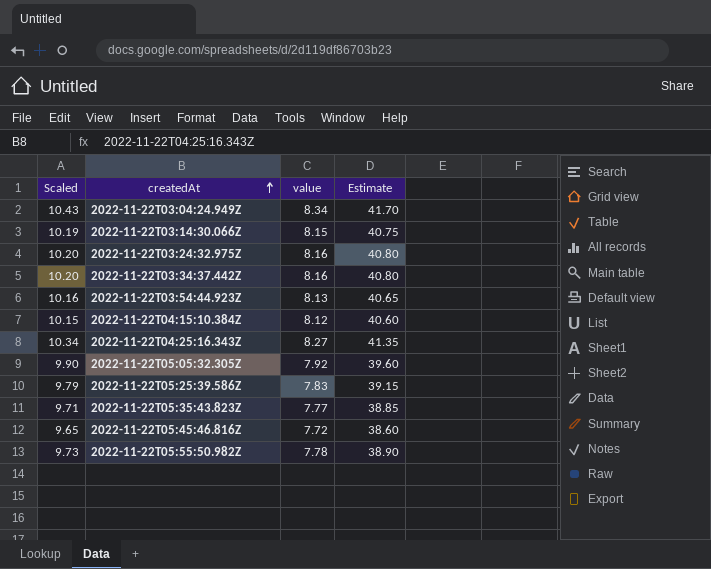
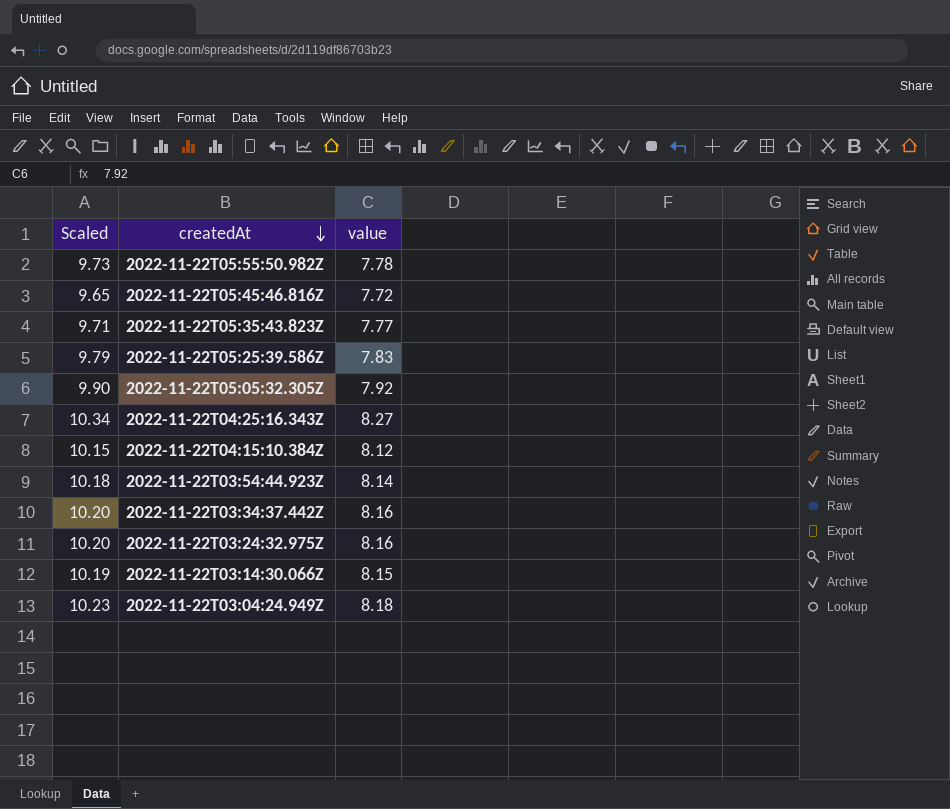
row order: createdAt ascending -> createdAt descending
column Estimate | formula: [value] * 5 -> none
2022-11-22T03:54:44.923Z | Scaled: 10.16 -> 10.18
2022-11-22T03:54:44.923Z | value: 8.13 -> 8.14
2022-11-22T03:04:24.949Z | Scaled: 10.43 -> 10.23
2022-11-22T03:04:24.949Z | value: 8.34 -> 8.18

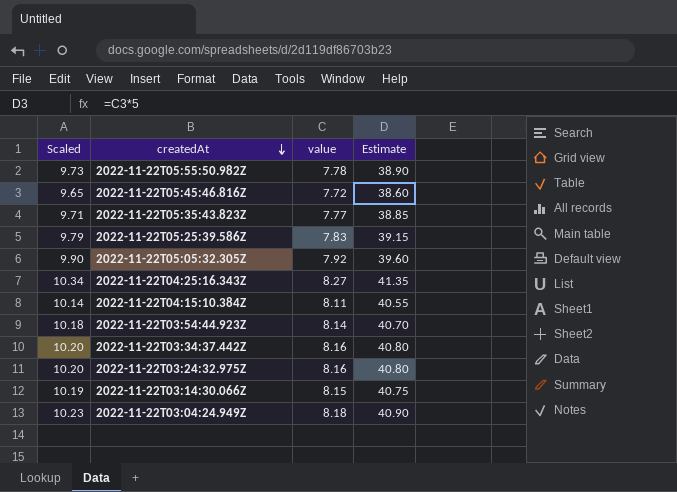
column Estimate | formula: none -> [value] * 5
2022-11-22T04:15:10.384Z | Scaled: 10.15 -> 10.14
2022-11-22T04:15:10.384Z | value: 8.12 -> 8.11

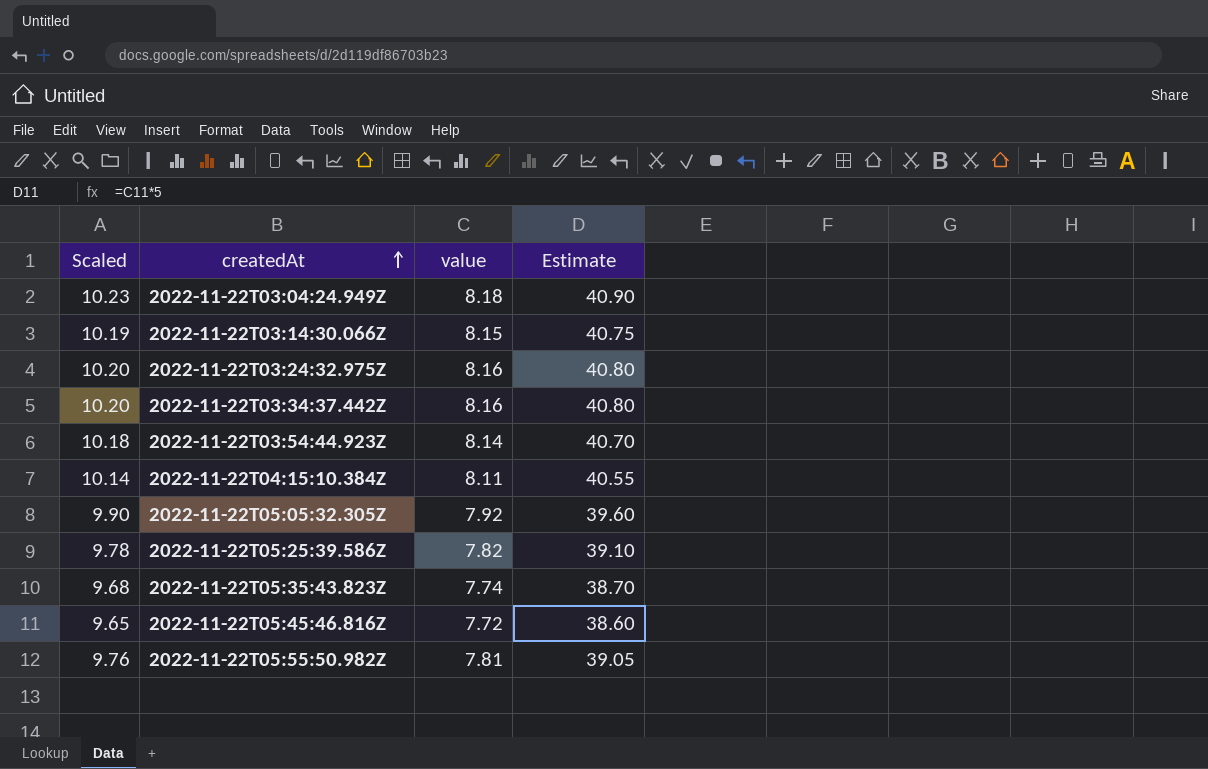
row order: createdAt descending -> createdAt ascending
row 2022-11-22T04:25:16.343Z: 10.34 | 8.27 | 41.35 -> none
2022-11-22T05:25:39.586Z | Scaled: 9.79 -> 9.78
2022-11-22T05:25:39.586Z | value: 7.83 -> 7.82
2022-11-22T05:25:39.586Z | Estimate: 39.15 -> 39.10
2022-11-22T05:35:43.823Z | Scaled: 9.71 -> 9.68
2022-11-22T05:35:43.823Z | value: 7.77 -> 7.74
2022-11-22T05:35:43.823Z | Estimate: 38.85 -> 38.70
2022-11-22T05:55:50.982Z | Scaled: 9.73 -> 9.76
2022-11-22T05:55:50.982Z | value: 7.78 -> 7.81
2022-11-22T05:55:50.982Z | Estimate: 38.90 -> 39.05

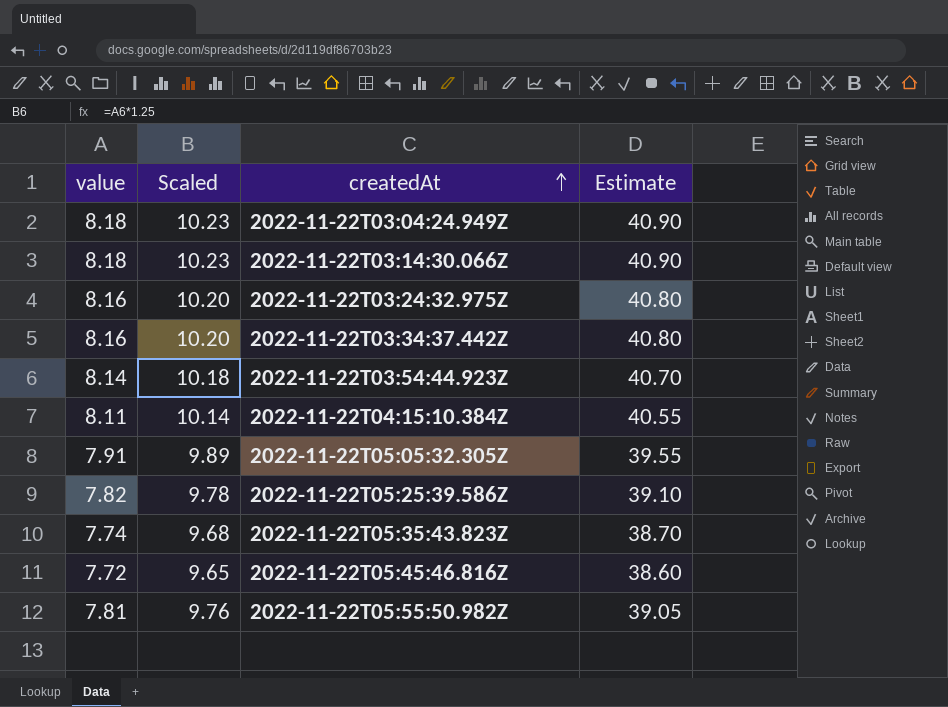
column value | position: 3 -> 1
2022-11-22T03:14:30.066Z | value: 8.15 -> 8.18
2022-11-22T03:14:30.066Z | Scaled: 10.19 -> 10.23
2022-11-22T03:14:30.066Z | Estimate: 40.75 -> 40.90
2022-11-22T05:05:32.305Z | value: 7.92 -> 7.91
2022-11-22T05:05:32.305Z | Scaled: 9.90 -> 9.89
2022-11-22T05:05:32.305Z | Estimate: 39.60 -> 39.55

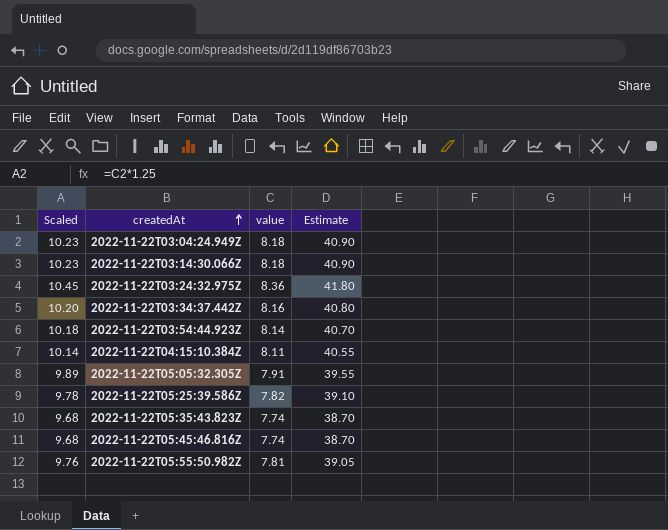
column value | position: 1 -> 3
2022-11-22T03:24:32.975Z | Scaled: 10.20 -> 10.45
2022-11-22T03:24:32.975Z | value: 8.16 -> 8.36
2022-11-22T03:24:32.975Z | Estimate: 40.80 -> 41.80
2022-11-22T05:45:46.816Z | Scaled: 9.65 -> 9.68
2022-11-22T05:45:46.816Z | value: 7.72 -> 7.74
2022-11-22T05:45:46.816Z | Estimate: 38.60 -> 38.70

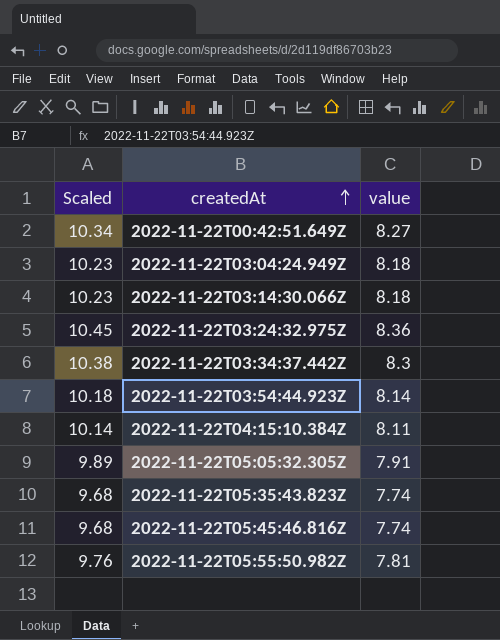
column Estimate | formula: [value] * 5 -> none
row 2022-11-22T05:25:39.586Z: 9.78 | 7.82 | 39.10 -> none
row 2022-11-22T00:42:51.649Z: none -> 10.34 | 8.27
2022-11-22T03:34:37.442Z | Scaled: 10.20 -> 10.38
2022-11-22T03:34:37.442Z | value: 8.16 -> 8.3

